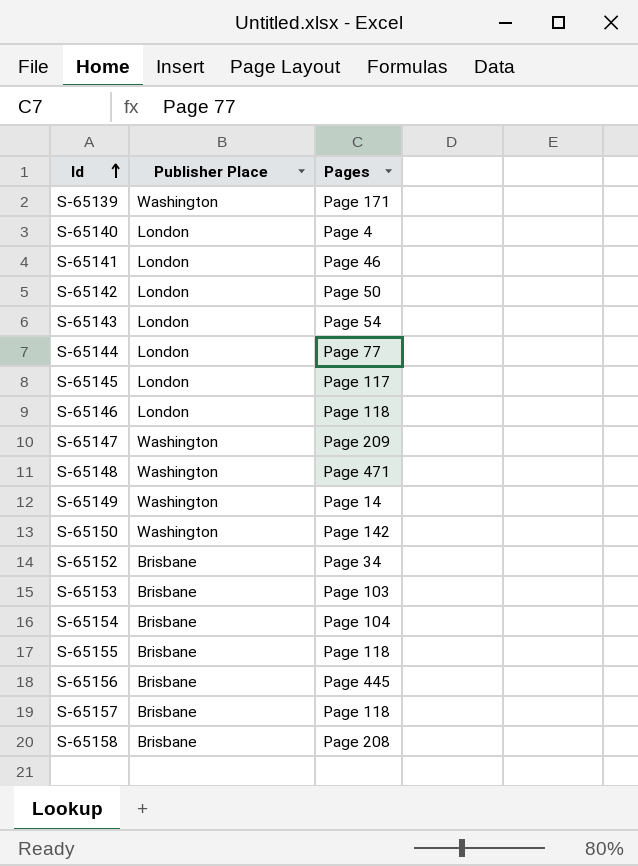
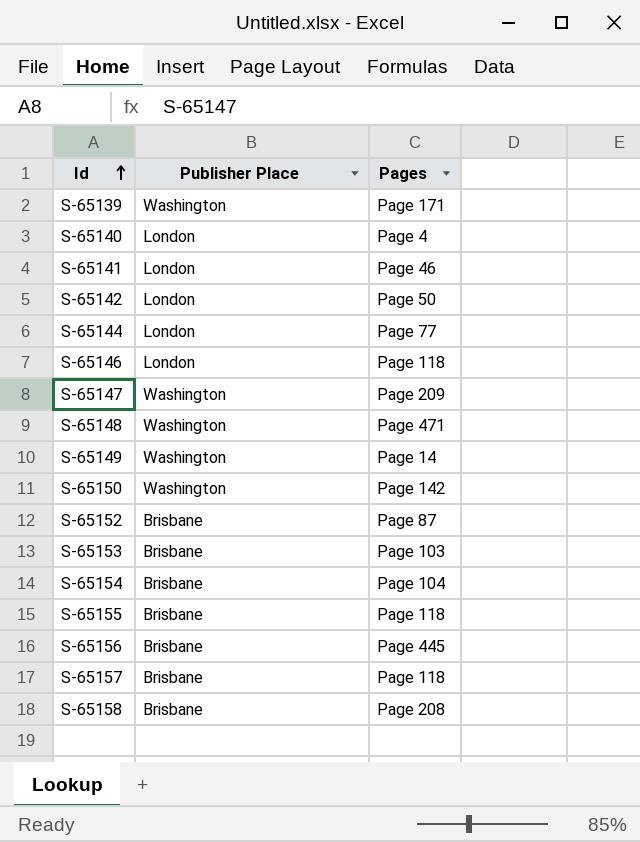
row S-65143: London | Page 54 -> none
row S-65145: London | Page 117 -> none
S-65152 | Pages: Page 34 -> Page 87

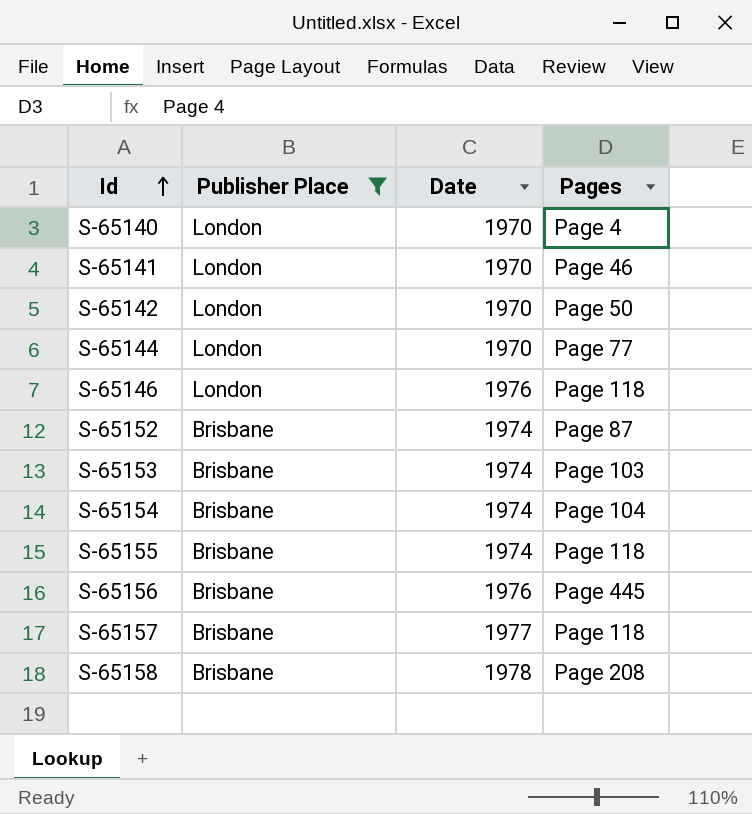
filter: none -> Publisher Place != Washington
column Date | position: none -> 3

